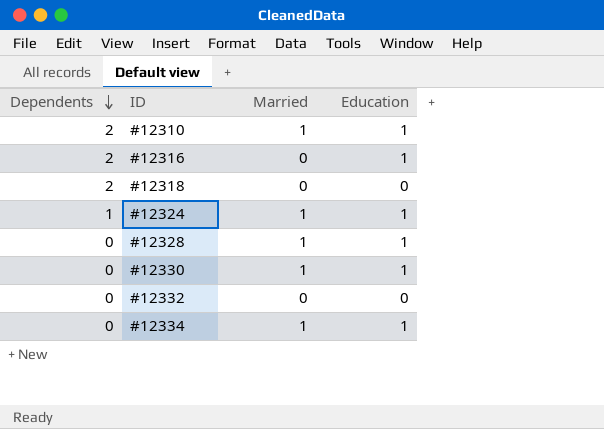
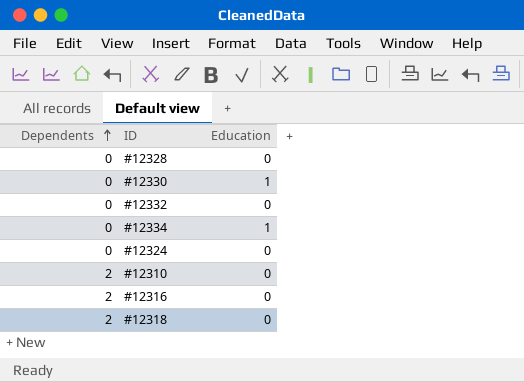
row order: Dependents descending -> Dependents ascending
column Married | position: 3 -> none
#12328 | Education: 1 -> 0
#12324 | Dependents: 1 -> 0
#12324 | Education: 1 -> 0
#12310 | Education: 1 -> 0
#12316 | Education: 1 -> 0

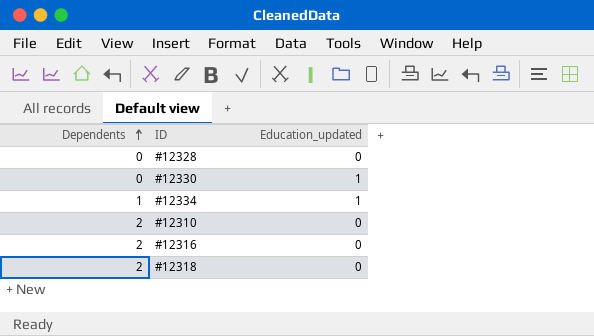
column name: Education -> Education_updated
row #12332: 0 | 0 -> none
row #12324: 0 | 0 -> none
#12334 | Dependents: 0 -> 1

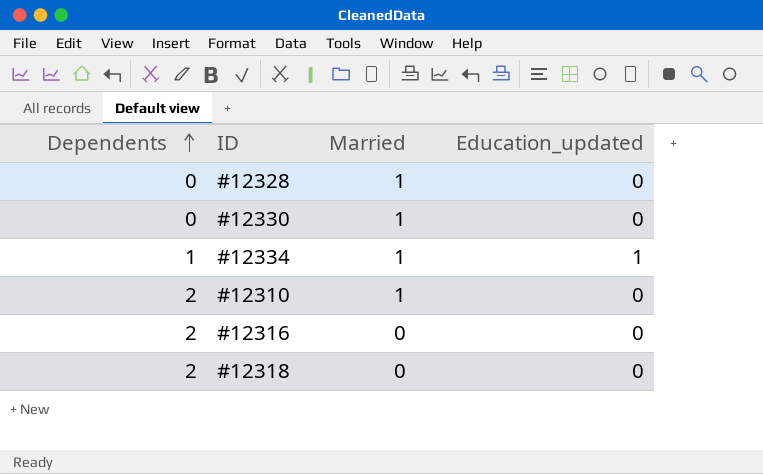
column Married | position: none -> 3
#12330 | Education_updated: 1 -> 0

